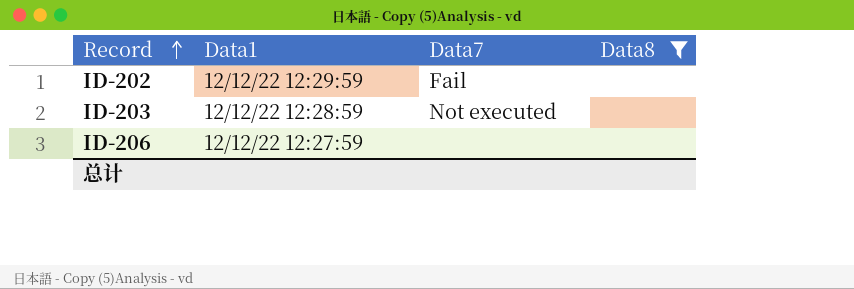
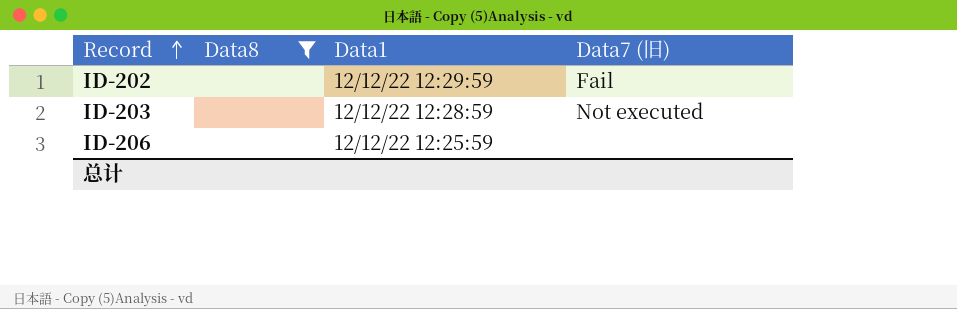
column Data8 | position: 4 -> 2
column name: Data7 -> Data7 (旧)
ID-206 | Data1: 12/12/22 12:27:59 -> 12/12/22 12:25:59

